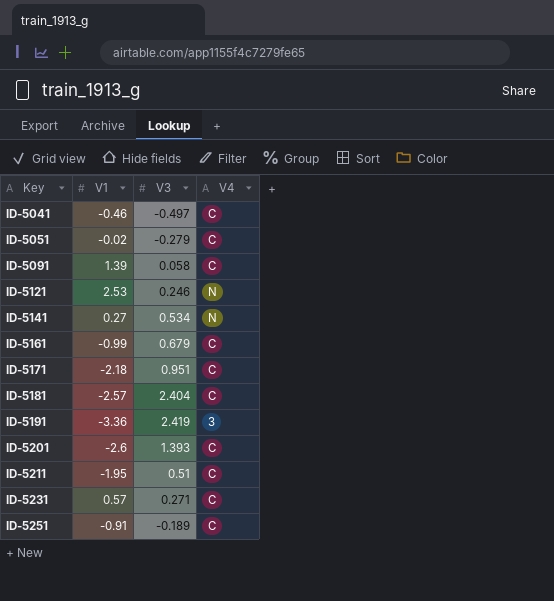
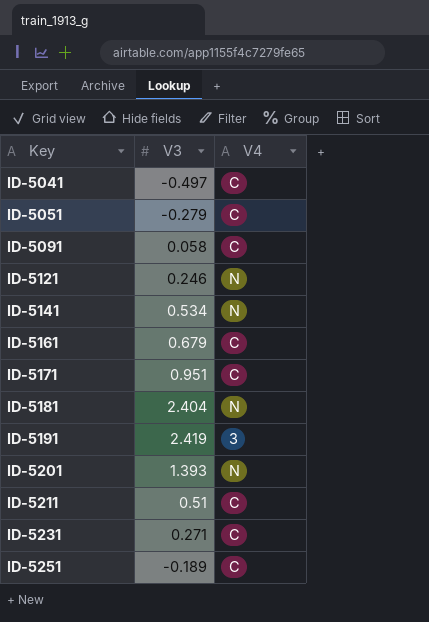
column V1 | position: 2 -> none
ID-5181 | V4: C -> N
ID-5201 | V4: C -> N

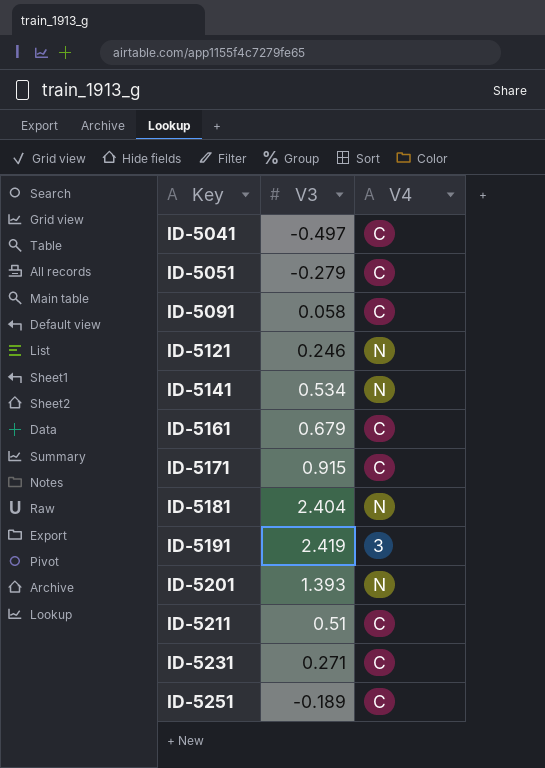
ID-5171 | V3: 0.951 -> 0.915

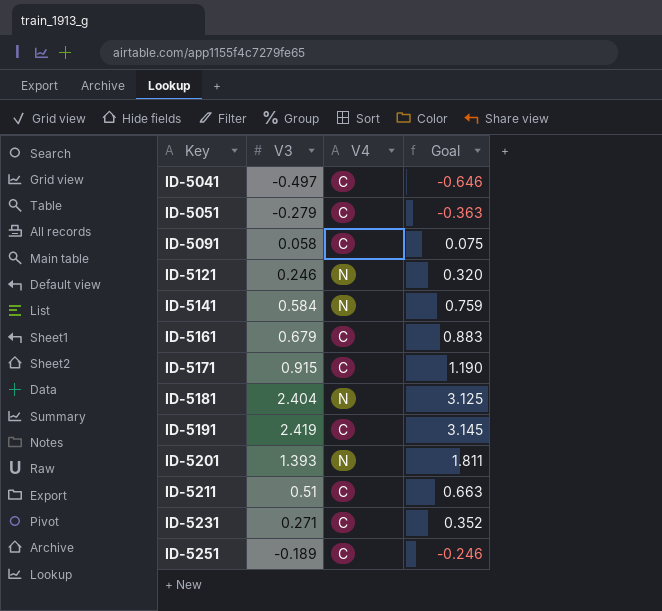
column Goal | formula: none -> [V3] * 1.3
ID-5141 | V3: 0.534 -> 0.584
ID-5191 | V4: 3 -> C

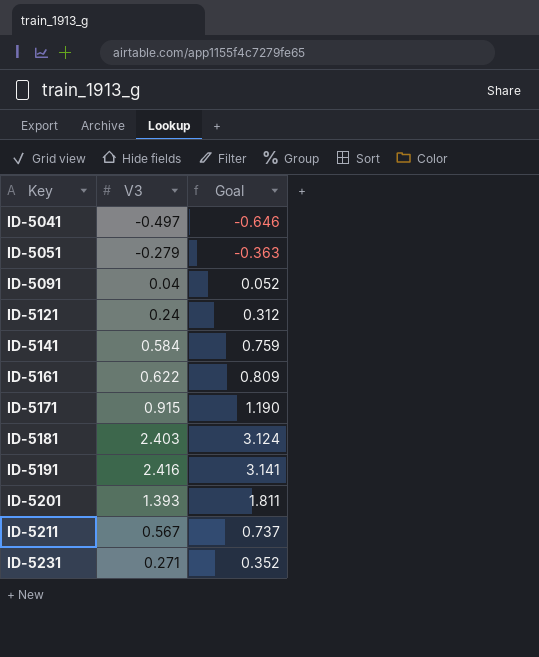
column V4 | position: 3 -> none
row ID-5251: -0.189 | C | -0.246 -> none
ID-5091 | V3: 0.058 -> 0.04
ID-5091 | Goal: 0.075 -> 0.052
ID-5121 | V3: 0.246 -> 0.24
ID-5121 | Goal: 0.320 -> 0.312
ID-5161 | V3: 0.679 -> 0.622
ID-5161 | Goal: 0.883 -> 0.809
ID-5181 | V3: 2.404 -> 2.403
ID-5181 | Goal: 3.125 -> 3.124
ID-5191 | V3: 2.419 -> 2.416
ID-5191 | Goal: 3.145 -> 3.141
ID-5211 | V3: 0.51 -> 0.567
ID-5211 | Goal: 0.663 -> 0.737

